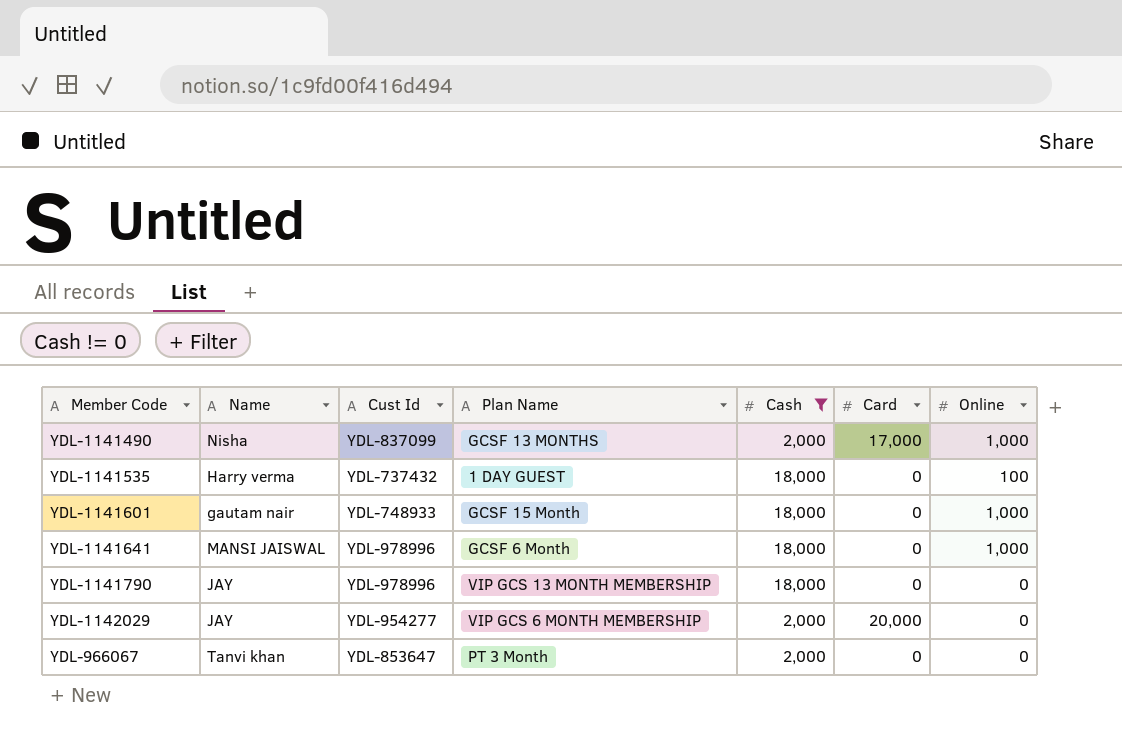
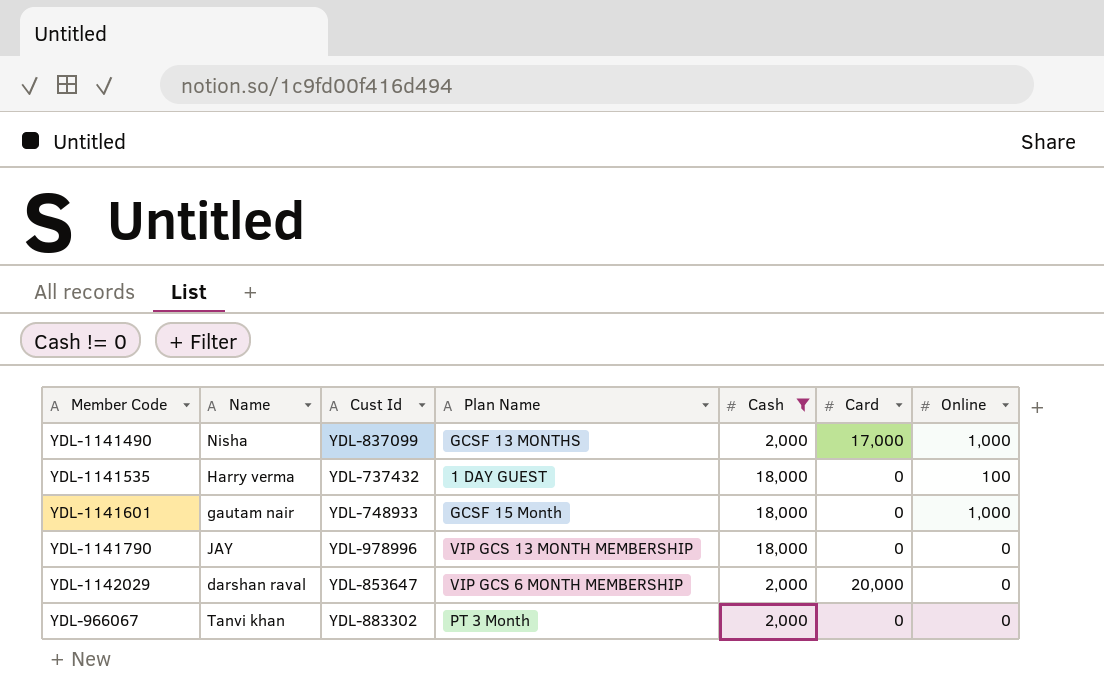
row YDL-1141641: MANSI JAISWAL | YDL-978996 | GCSF 6 Month | 18,000 | 0 | 1,000 -> none
YDL-1142029 | Name: JAY -> darshan raval
YDL-1142029 | Cust Id: YDL-954277 -> YDL-853647
YDL-966067 | Cust Id: YDL-853647 -> YDL-883302

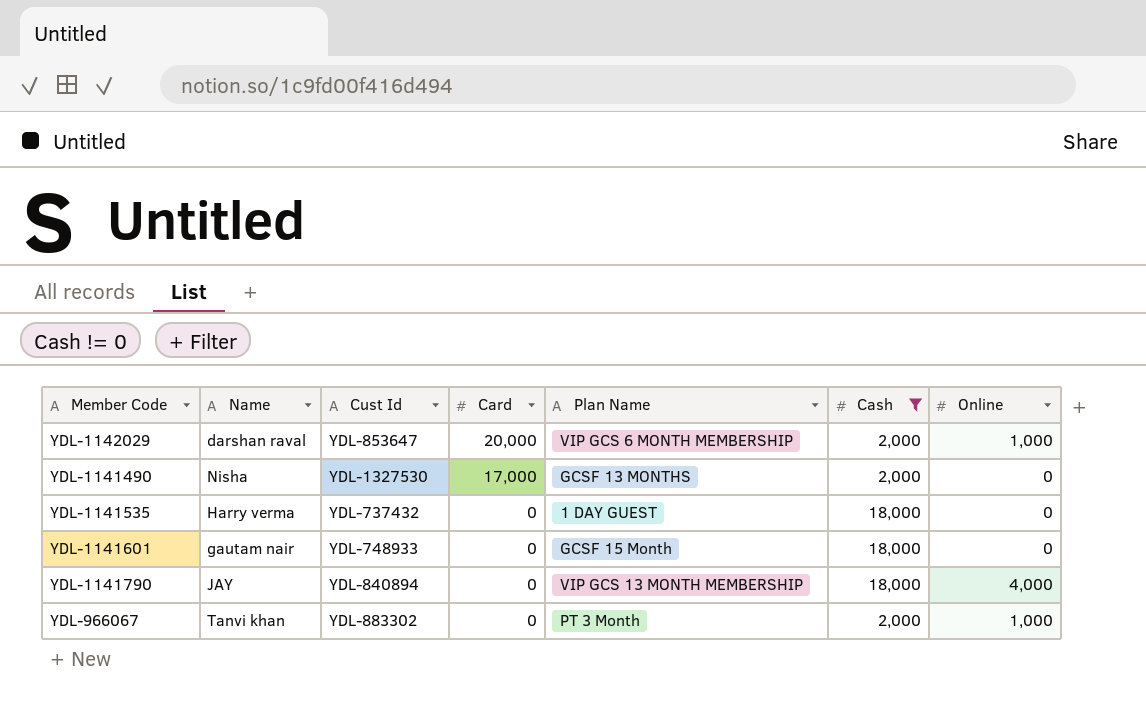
row order: none -> Card descending
column Card | position: 6 -> 4
YDL-1142029 | Online: 0 -> 1,000
YDL-1141490 | Cust Id: YDL-837099 -> YDL-1327530
YDL-1141490 | Online: 1,000 -> 0
YDL-1141535 | Online: 100 -> 0
YDL-1141601 | Online: 1,000 -> 0
YDL-1141790 | Cust Id: YDL-978996 -> YDL-840894
YDL-1141790 | Online: 0 -> 4,000
YDL-966067 | Online: 0 -> 1,000

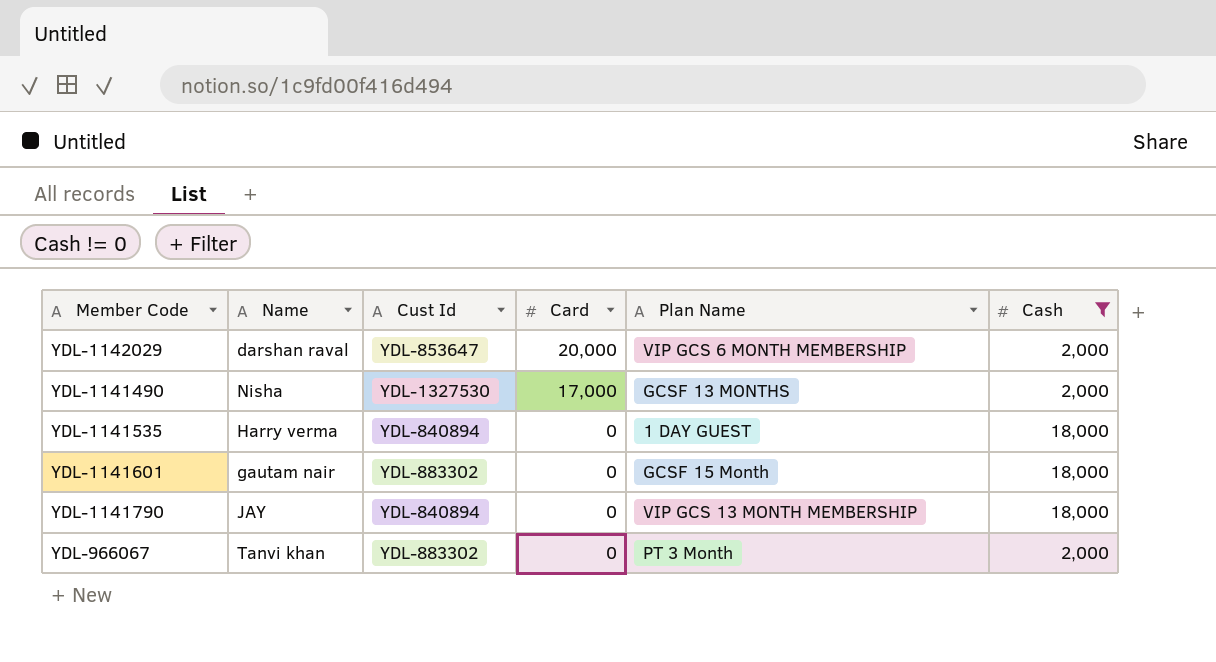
column Online | position: 7 -> none
YDL-1141535 | Cust Id: YDL-737432 -> YDL-840894
YDL-1141601 | Cust Id: YDL-748933 -> YDL-883302

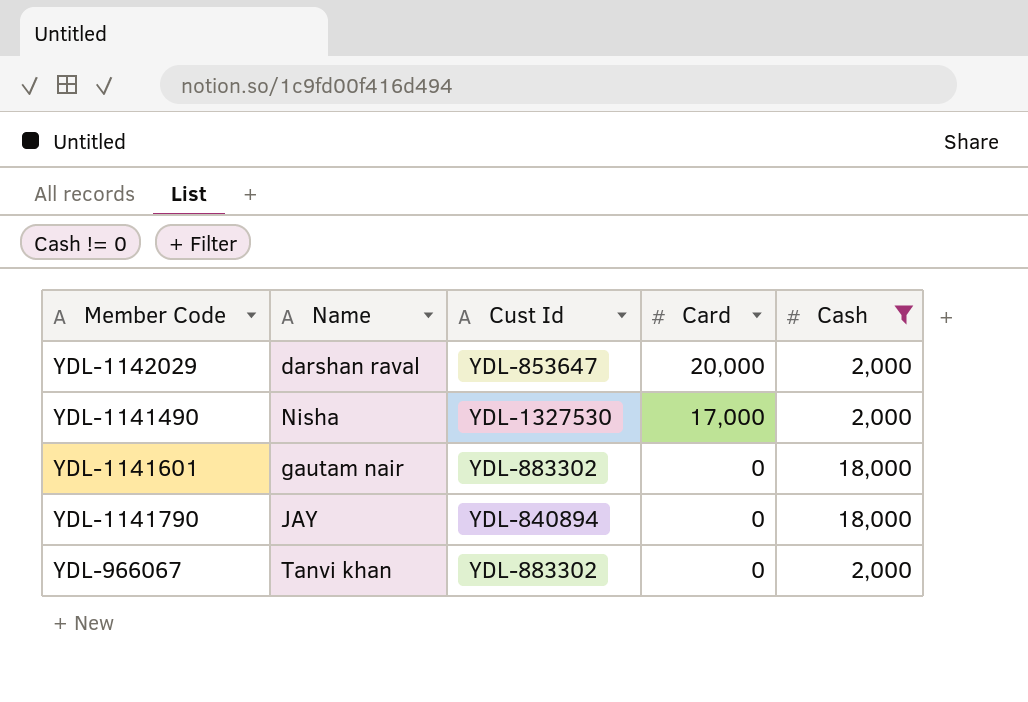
column Plan Name | position: 5 -> none
row YDL-1141535: Harry verma | YDL-840894 | 0 | 1 DAY GUEST | 18,000 -> none

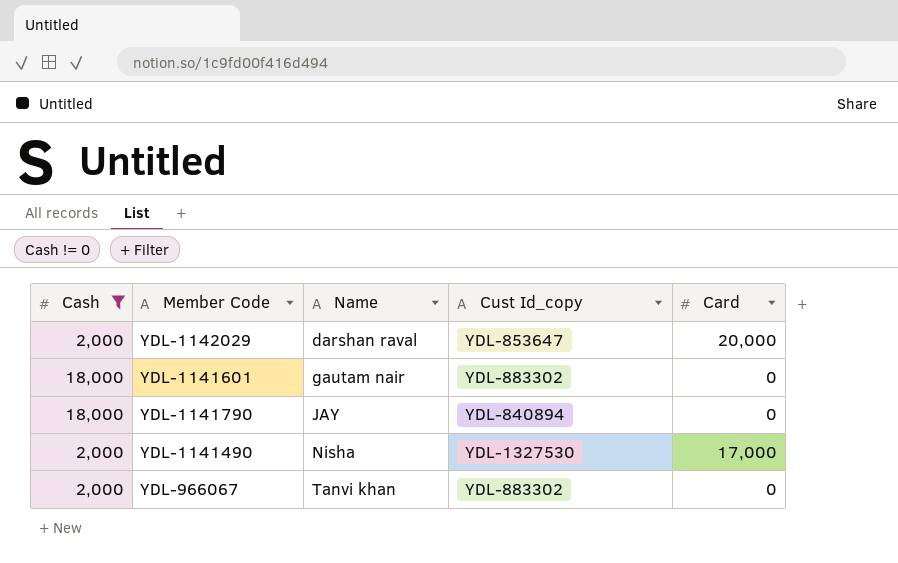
row order: Card descending -> Name ascending
column Cash | position: 5 -> 1
column name: Cust Id -> Cust Id_copy

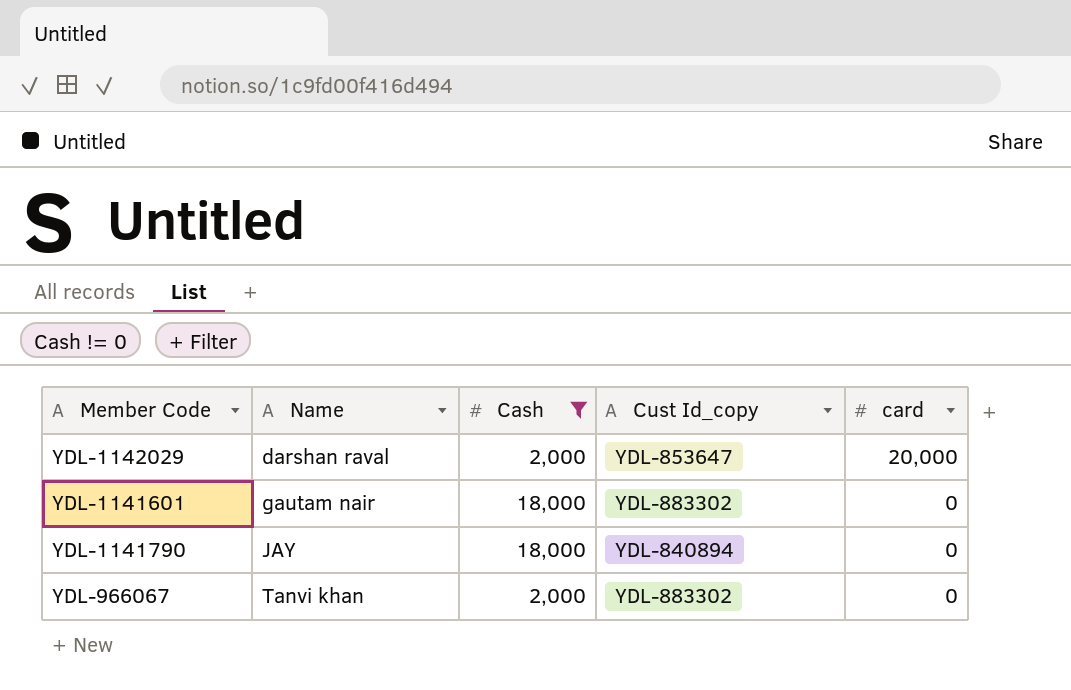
column Cash | position: 1 -> 3
column name: Card -> card
row YDL-1141490: 2,000 | Nisha | YDL-1327530 | 17,000 -> none

